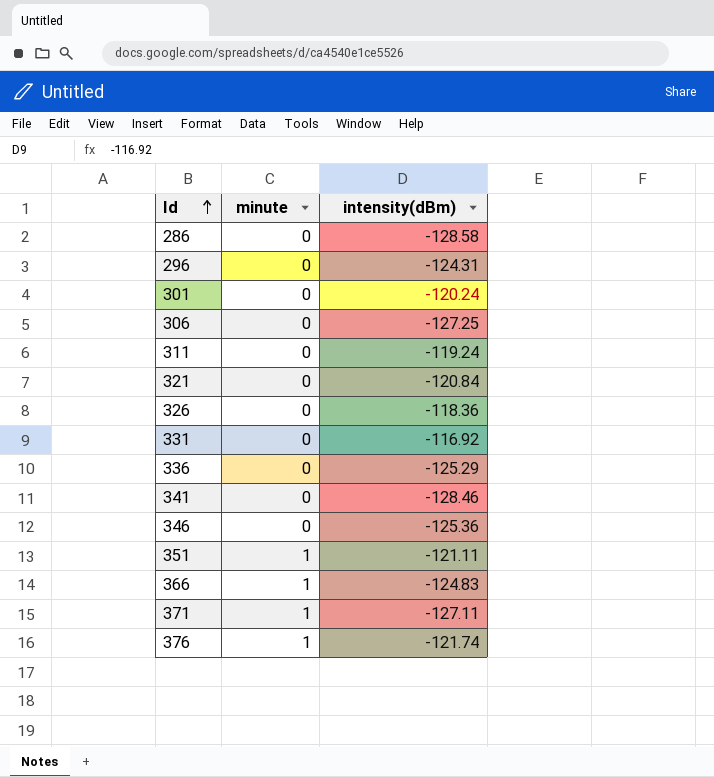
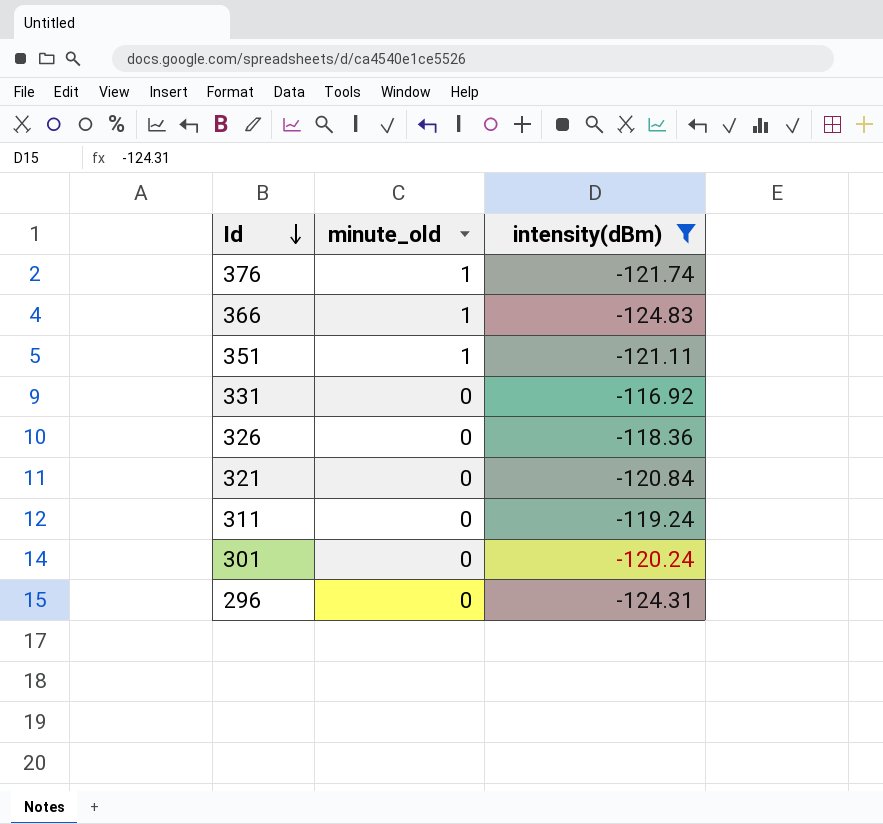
filter: none -> intensity(dBm) >= -124.83
row order: Id ascending -> Id descending
column name: minute -> minute_old

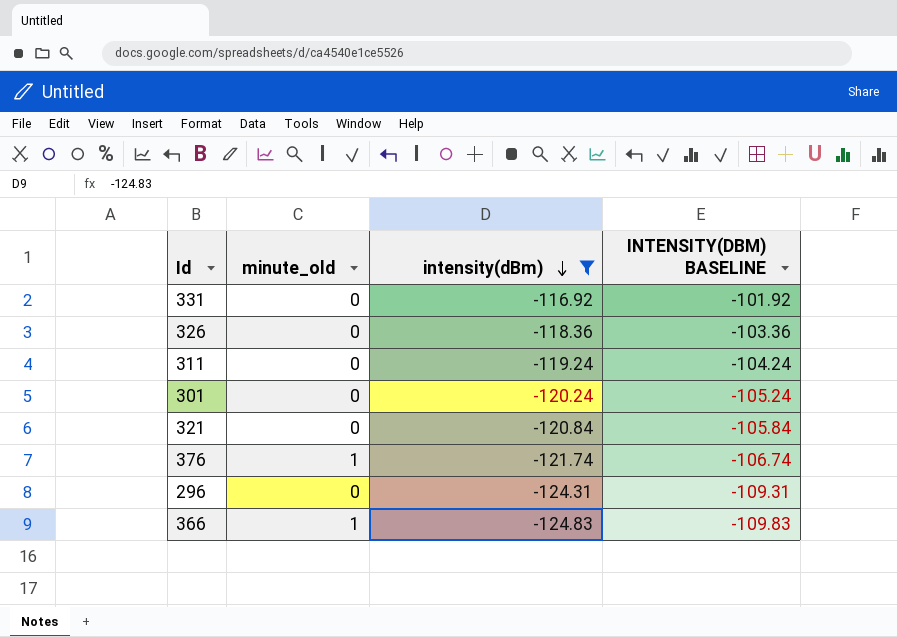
row order: Id descending -> intensity(dBm) descending
column INTENSITY(DBM) BASELINE | formula: none -> [intensity(dBm)] + 15
row 351: 1 | -121.11 -> none

